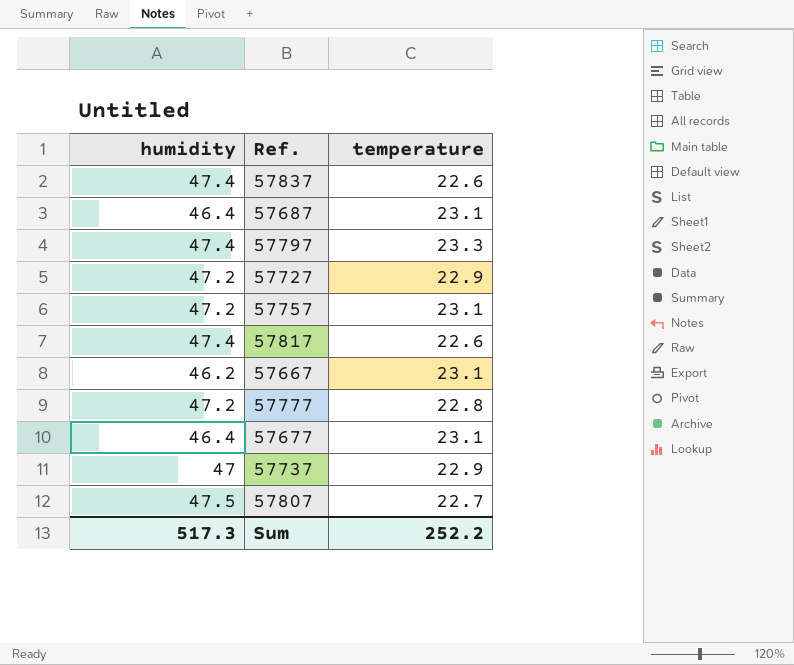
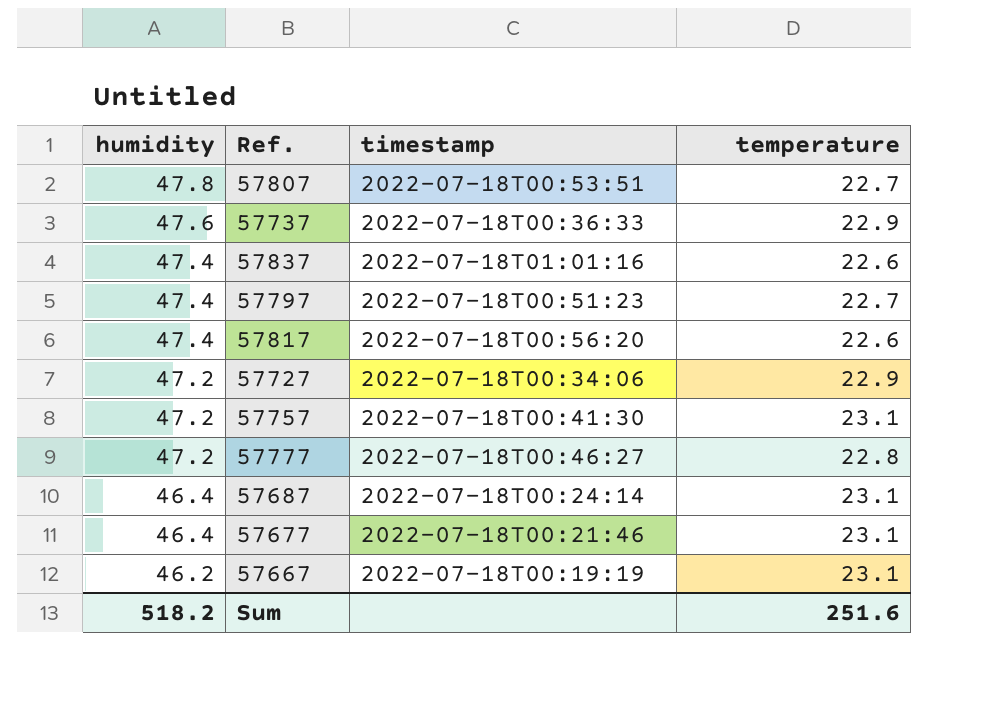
row order: none -> humidity descending
column timestamp | position: none -> 3
57807 | humidity: 47.5 -> 47.8
57737 | humidity: 47 -> 47.6
57797 | temperature: 23.3 -> 22.7
Sum | humidity: 517.3 -> 518.2
Sum | temperature: 252.2 -> 251.6

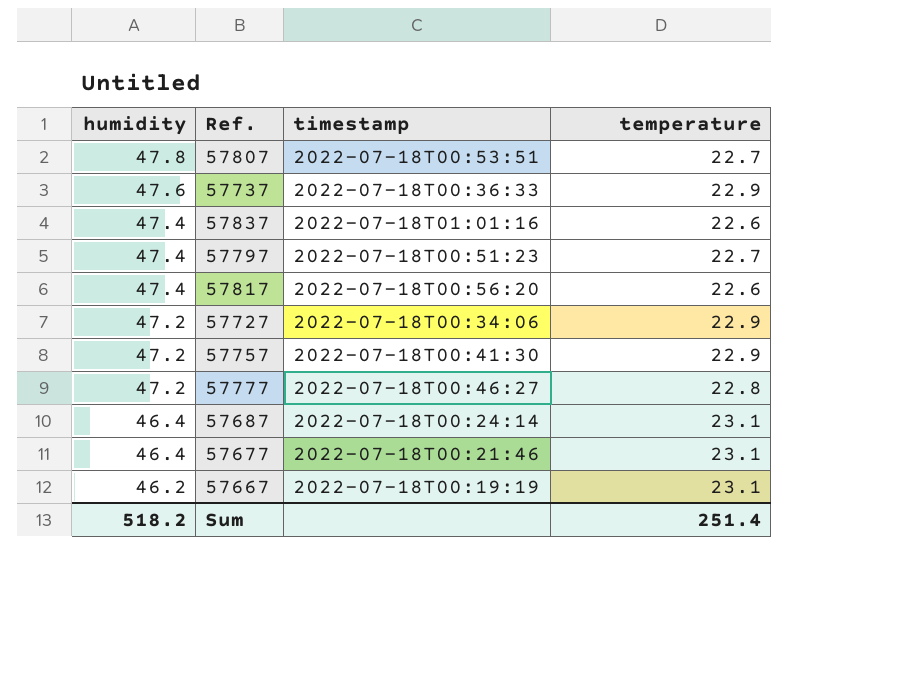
57757 | temperature: 23.1 -> 22.9
Sum | temperature: 251.6 -> 251.4

